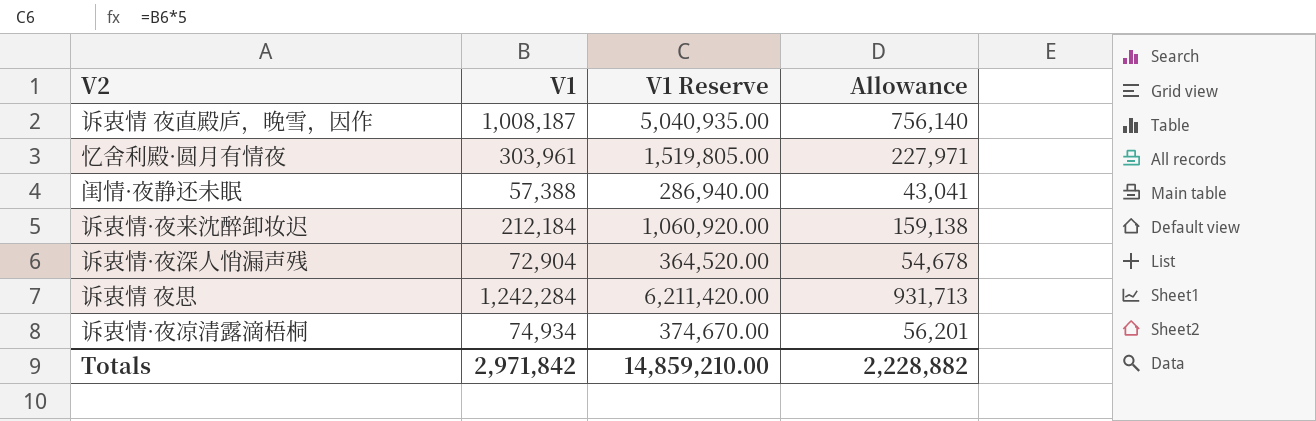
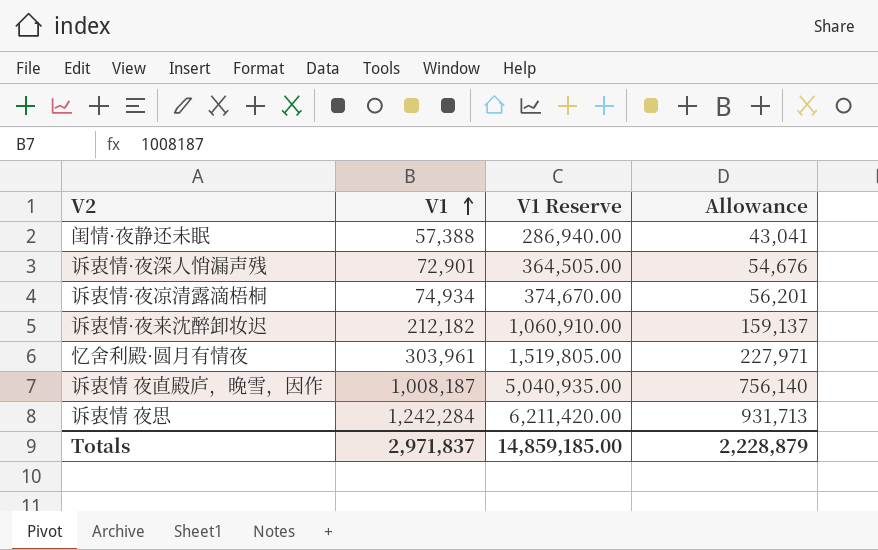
row order: none -> V1 ascending
诉衷情·夜深人悄漏声残 | V1: 72,904 -> 72,901
诉衷情·夜深人悄漏声残 | V1 Reserve: 364,520.00 -> 364,505.00
诉衷情·夜深人悄漏声残 | Allowance: 54,678 -> 54,676
诉衷情·夜来沈醉卸妆迟 | V1: 212,184 -> 212,182
诉衷情·夜来沈醉卸妆迟 | V1 Reserve: 1,060,920.00 -> 1,060,910.00
诉衷情·夜来沈醉卸妆迟 | Allowance: 159,138 -> 159,137
Totals | V1: 2,971,842 -> 2,971,837
Totals | V1 Reserve: 14,859,210.00 -> 14,859,185.00
Totals | Allowance: 2,228,882 -> 2,228,879

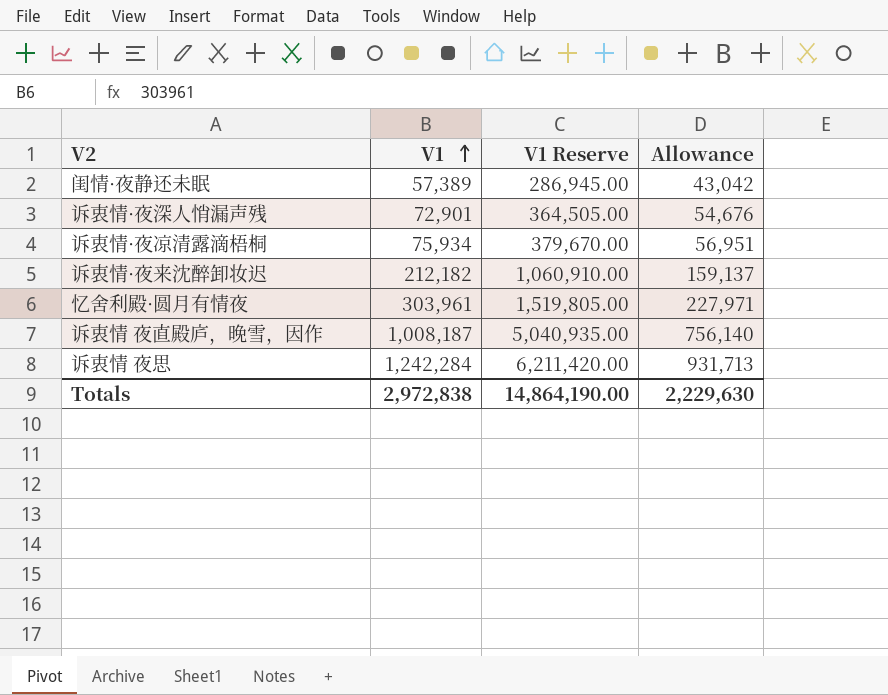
闺情·夜静还未眠 | V1: 57,388 -> 57,389
闺情·夜静还未眠 | V1 Reserve: 286,940.00 -> 286,945.00
闺情·夜静还未眠 | Allowance: 43,041 -> 43,042
诉衷情·夜凉清露滴梧桐 | V1: 74,934 -> 75,934
诉衷情·夜凉清露滴梧桐 | V1 Reserve: 374,670.00 -> 379,670.00
诉衷情·夜凉清露滴梧桐 | Allowance: 56,201 -> 56,951
Totals | V1: 2,971,837 -> 2,972,838
Totals | V1 Reserve: 14,859,185.00 -> 14,864,190.00
Totals | Allowance: 2,228,879 -> 2,229,630

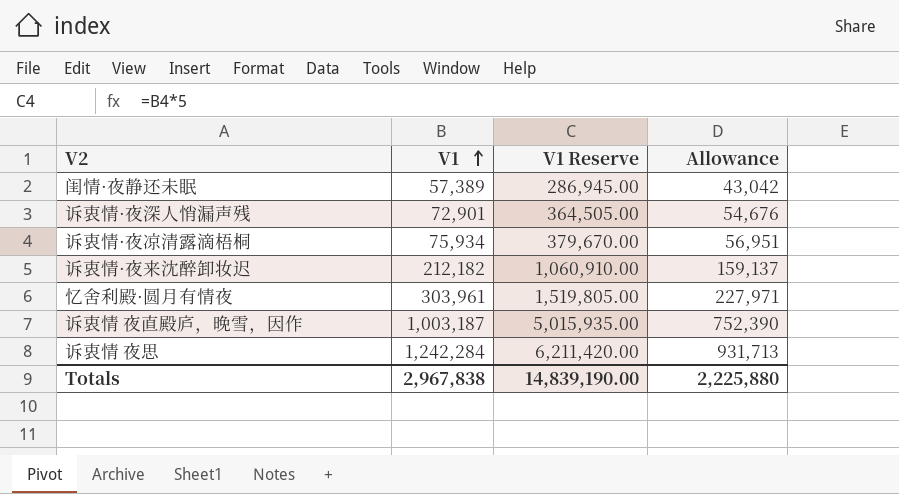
诉衷情 夜直殿庐，晚雪，因作 | V1: 1,008,187 -> 1,003,187
诉衷情 夜直殿庐，晚雪，因作 | V1 Reserve: 5,040,935.00 -> 5,015,935.00
诉衷情 夜直殿庐，晚雪，因作 | Allowance: 756,140 -> 752,390
Totals | V1: 2,972,838 -> 2,967,838
Totals | V1 Reserve: 14,864,190.00 -> 14,839,190.00
Totals | Allowance: 2,229,630 -> 2,225,880

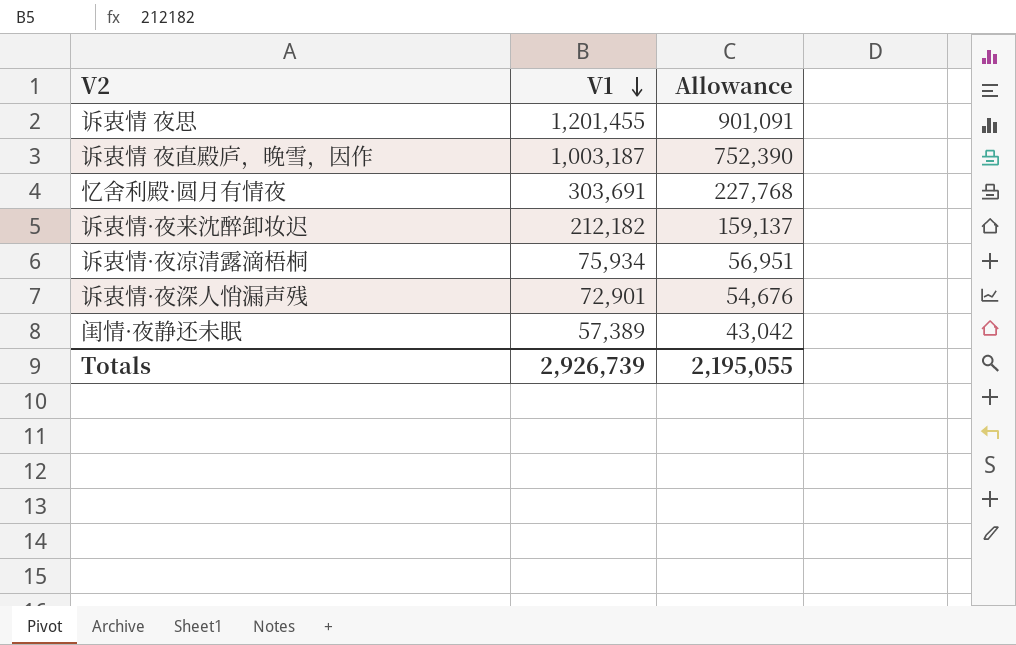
row order: V1 ascending -> V1 descending
column V1 Reserve | formula: [V1] * 5 -> none
诉衷情 夜思 | V1: 1,242,284 -> 1,201,455
诉衷情 夜思 | Allowance: 931,713 -> 901,091
忆舍利殿·圆月有情夜 | V1: 303,961 -> 303,691
忆舍利殿·圆月有情夜 | Allowance: 227,971 -> 227,768
Totals | V1: 2,967,838 -> 2,926,739
Totals | Allowance: 2,225,880 -> 2,195,055

